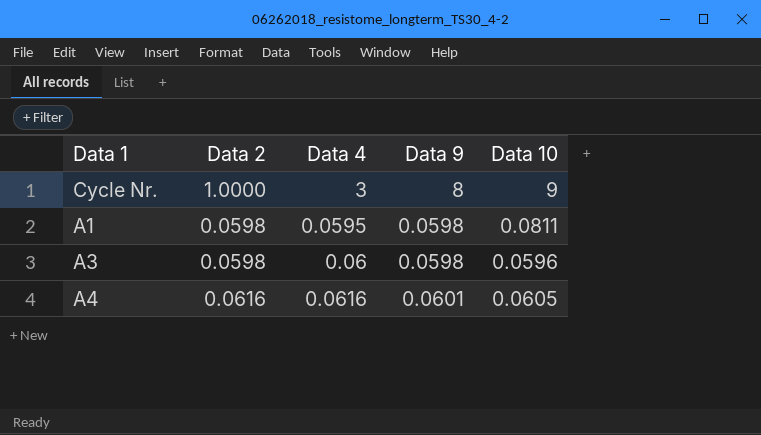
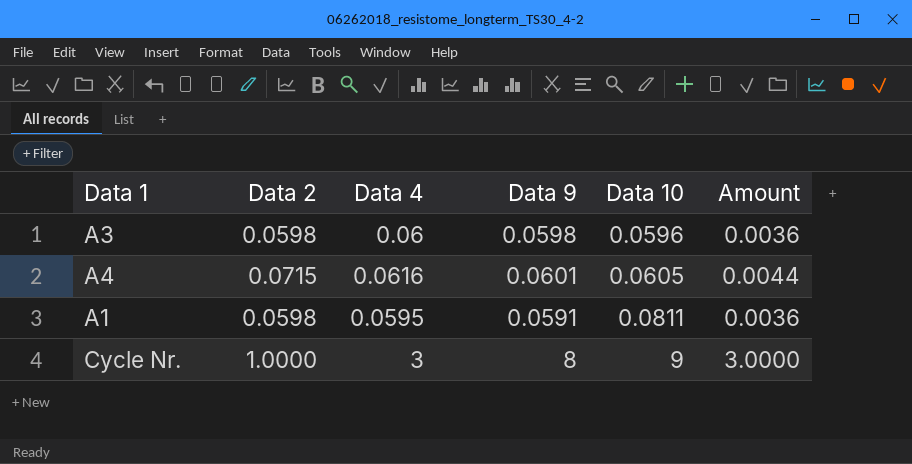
row order: none -> Data 10 ascending
column Amount | formula: none -> [Data 2] * [Data 4]
A4 | Data 2: 0.0616 -> 0.0715
A1 | Data 9: 0.0598 -> 0.0591

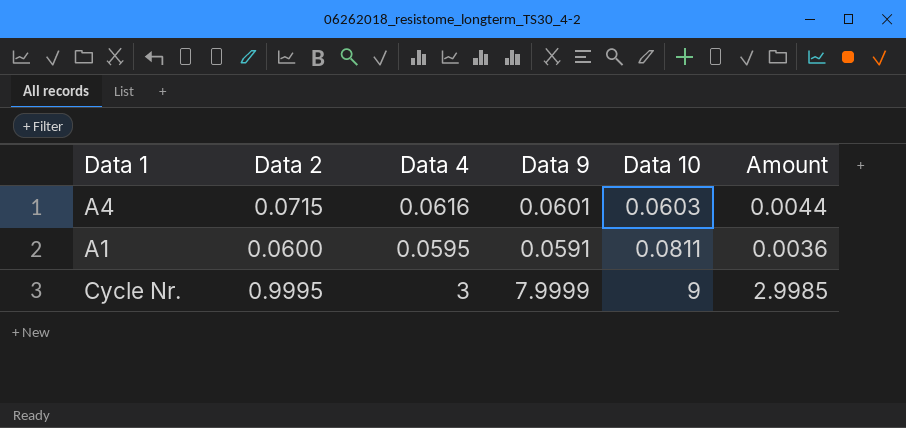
row A3: 0.0598 | 0.06 | 0.0598 | 0.0596 | 0.0036 -> none
A4 | Data 10: 0.0605 -> 0.0603
A1 | Data 2: 0.0598 -> 0.0600
Cycle Nr. | Data 2: 1.0000 -> 0.9995
Cycle Nr. | Data 9: 8 -> 7.9999
Cycle Nr. | Amount: 3.0000 -> 2.9985

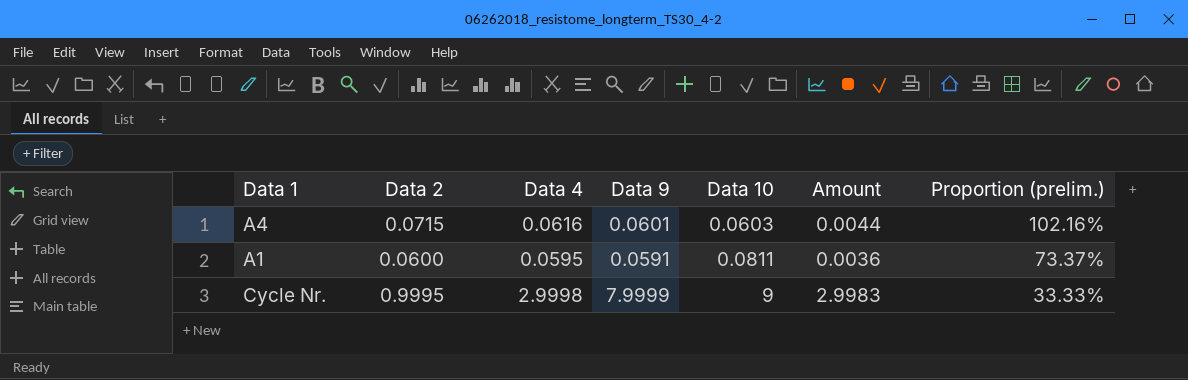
column Proportion (prelim.) | formula: none -> [Data 4] / [Data 10]
Cycle Nr. | Data 4: 3 -> 2.9998
Cycle Nr. | Amount: 2.9985 -> 2.9983

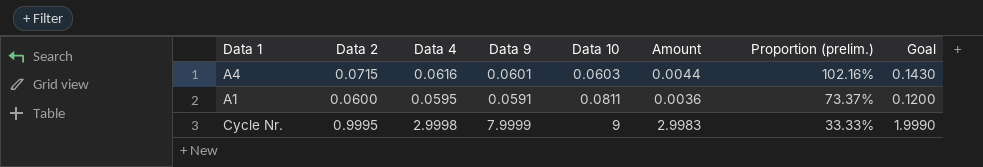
column Goal | formula: none -> [Data 2] * 2

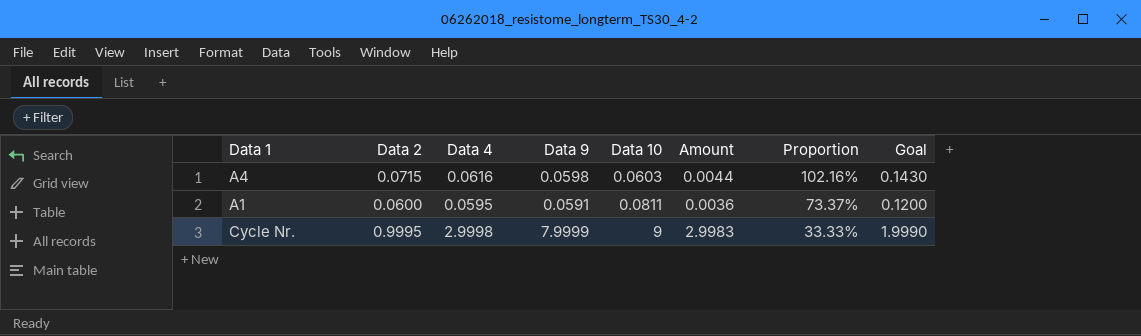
column name: Proportion (prelim.) -> Proportion
A4 | Data 9: 0.0601 -> 0.0598

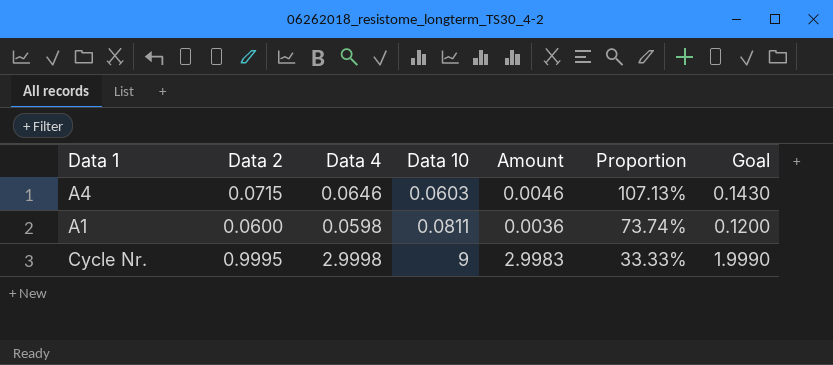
column Data 9 | position: 4 -> none
A4 | Data 4: 0.0616 -> 0.0646
A4 | Amount: 0.0044 -> 0.0046
A4 | Proportion: 102.16% -> 107.13%
A1 | Data 4: 0.0595 -> 0.0598
A1 | Proportion: 73.37% -> 73.74%

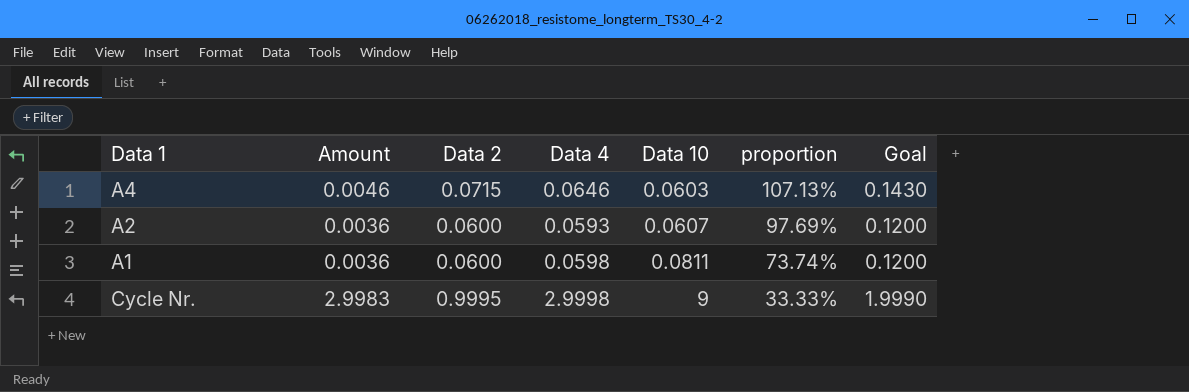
column Amount | position: 5 -> 2
column name: Proportion -> proportion
row A2: none -> 0.0036 | 0.0600 | 0.0593 | 0.0607 | 97.69% | 0.1200

